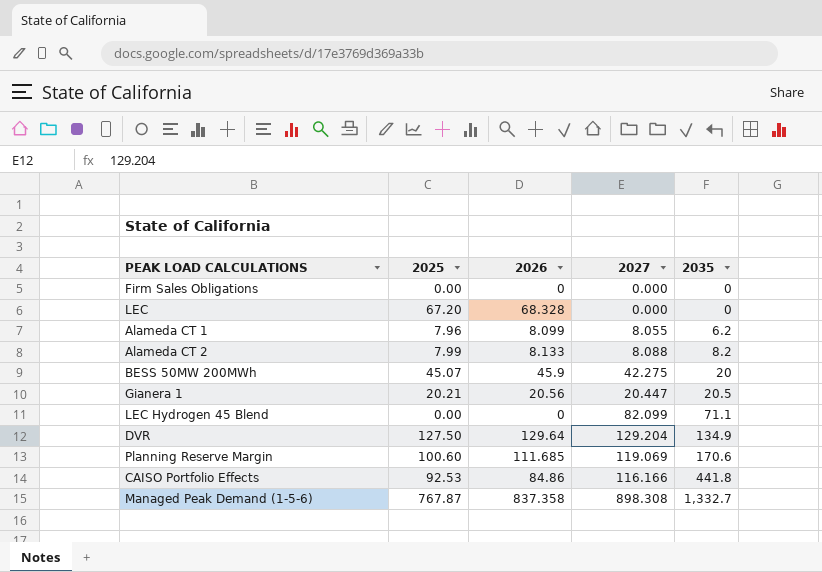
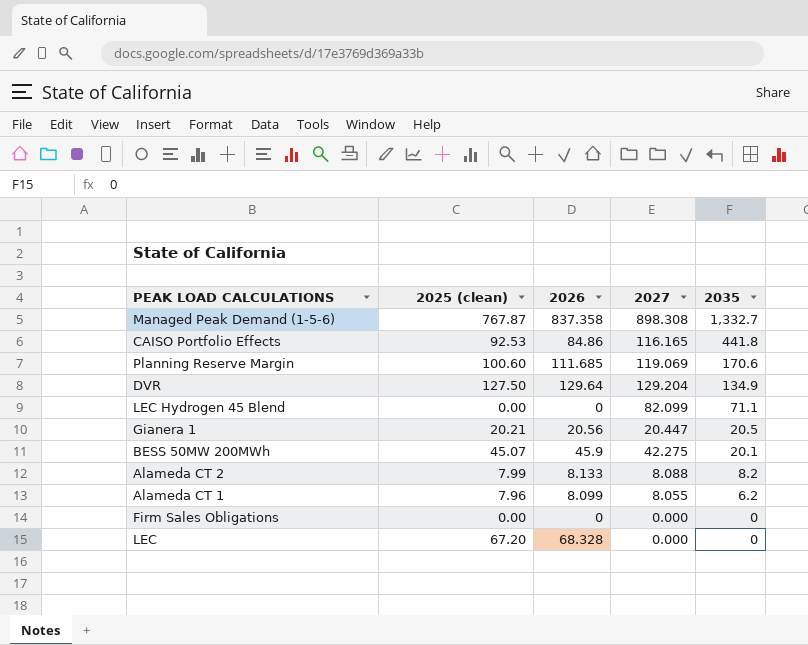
row order: 2035 ascending -> 2035 descending
column name: 2025 -> 2025 (clean)
CAISO Portfolio Effects | 2027: 116.166 -> 116.165
BESS 50MW 200MWh | 2035: 20 -> 20.1

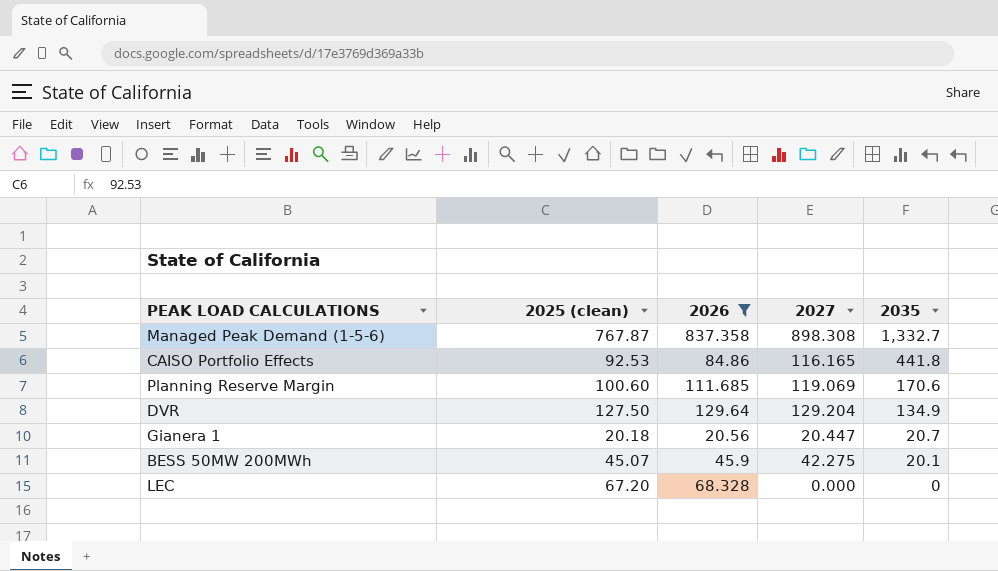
filter: none -> 2026 >= 20.56
Gianera 1 | 2025 (clean): 20.21 -> 20.18
Gianera 1 | 2035: 20.5 -> 20.7

